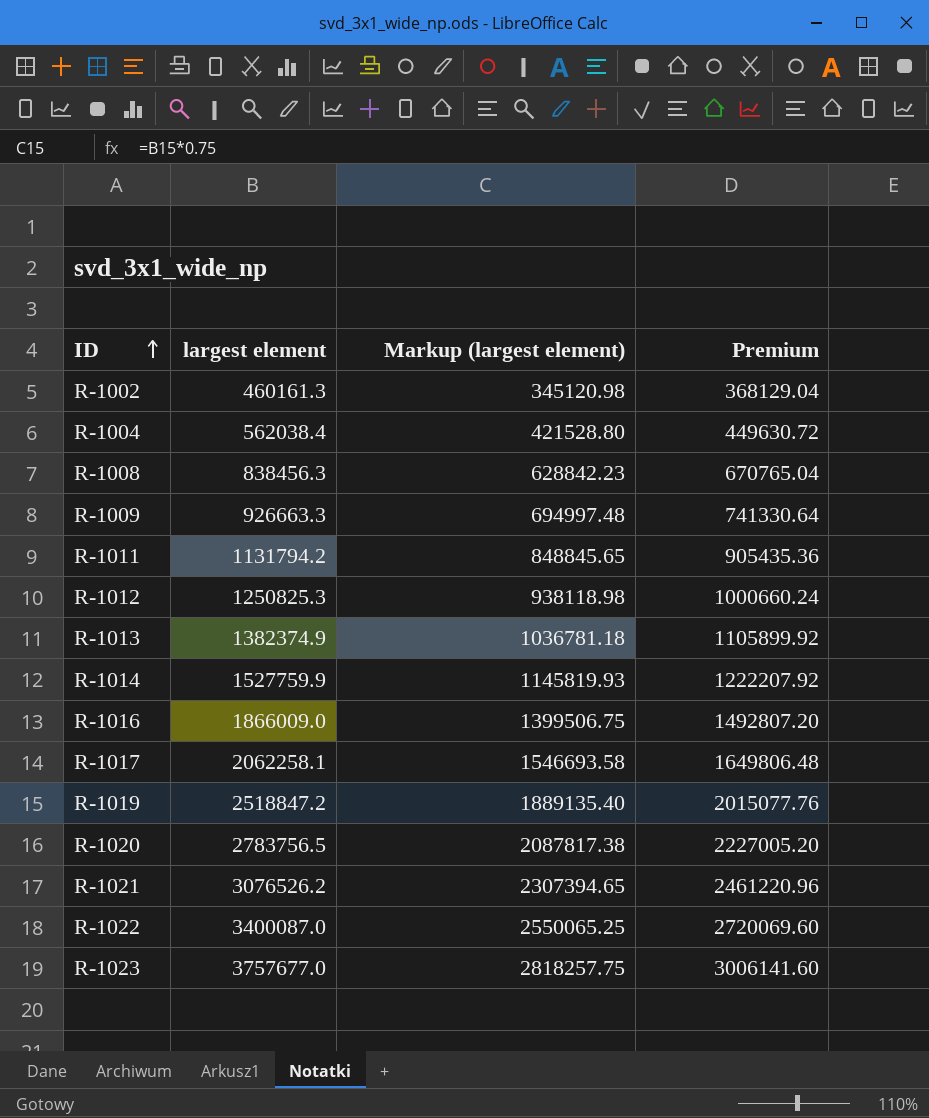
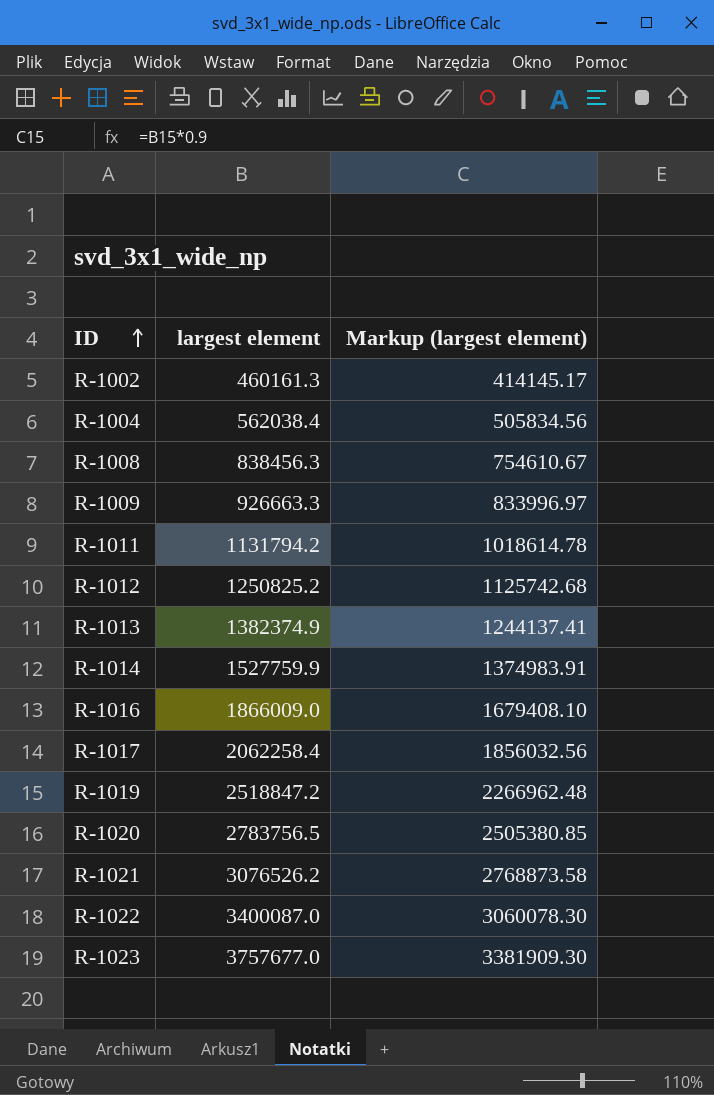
column Premium | formula: [largest element] * 0.8 -> none
column Markup (largest element) | formula: [largest element] * 0.75 -> [largest element] * 0.9
R-1012 | largest element: 1250825.3 -> 1250825.2
R-1017 | largest element: 2062258.1 -> 2062258.4

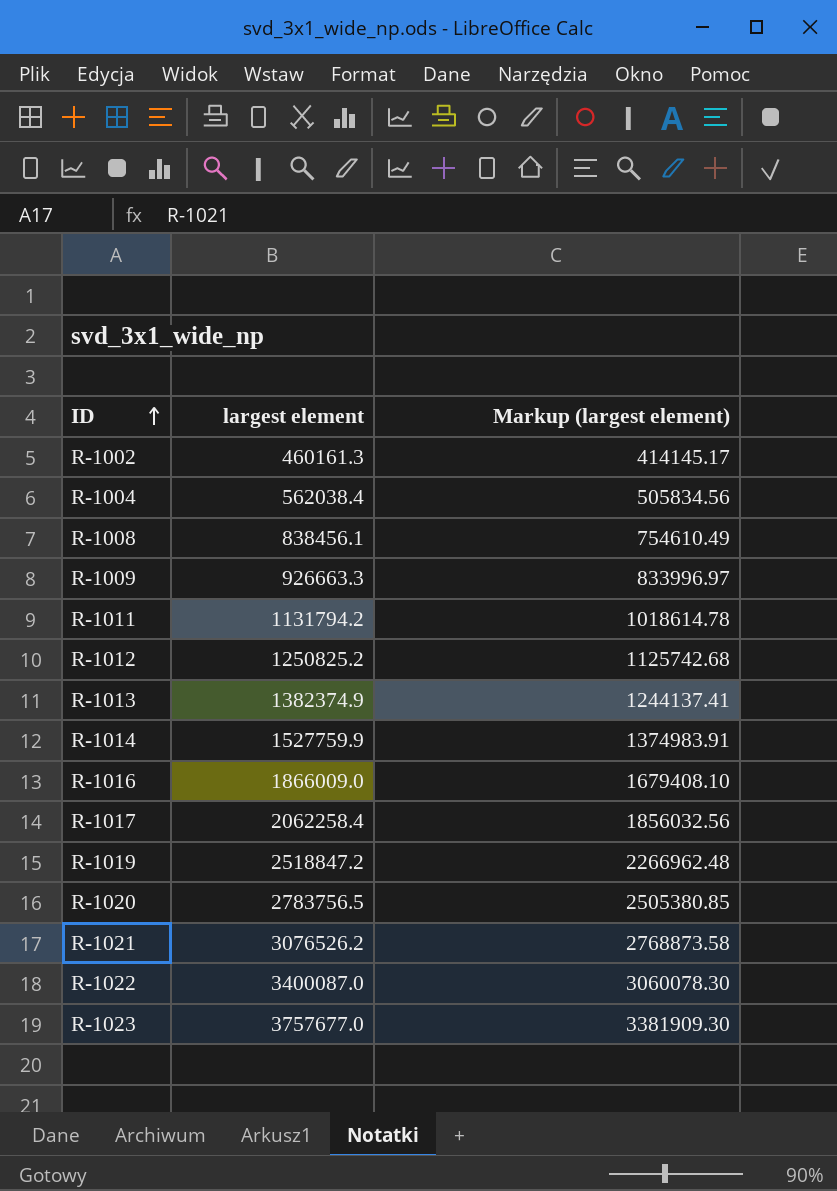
R-1008 | largest element: 838456.3 -> 838456.1
R-1008 | Markup (largest element): 754610.67 -> 754610.49

